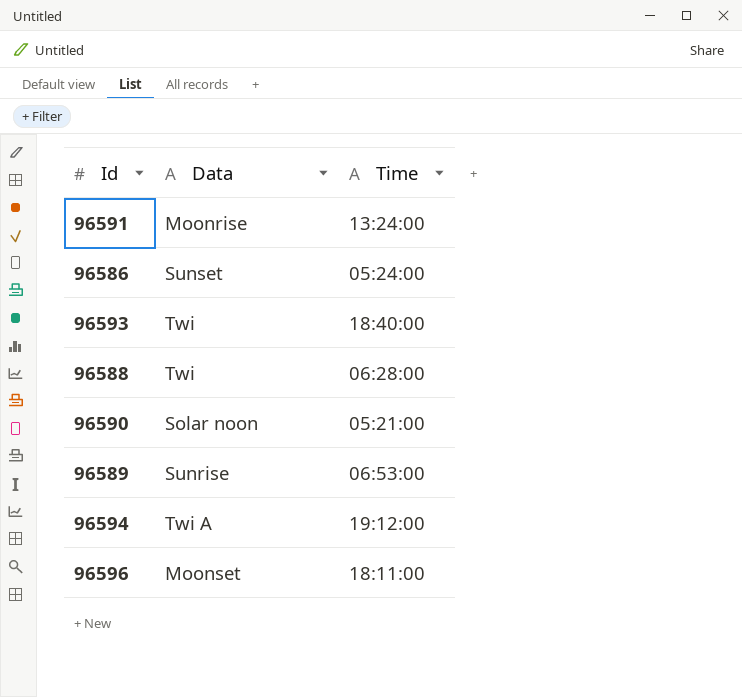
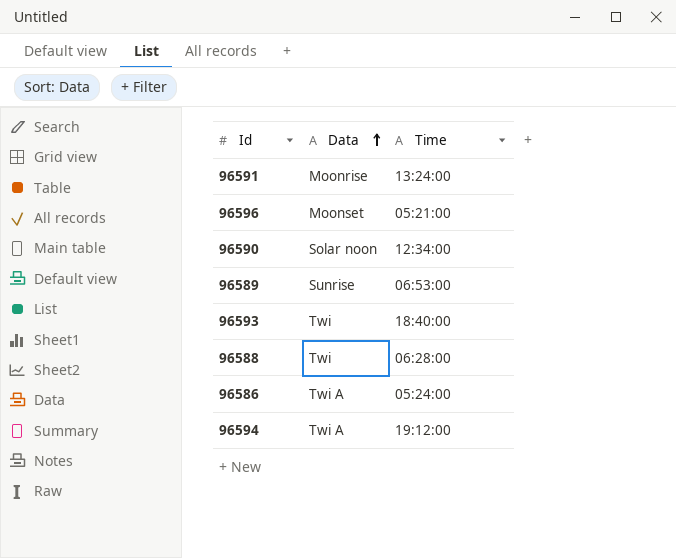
row order: none -> Data ascending
96596 | Time: 18:11:00 -> 05:21:00
96590 | Time: 05:21:00 -> 12:34:00
96586 | Data: Sunset -> Twi A

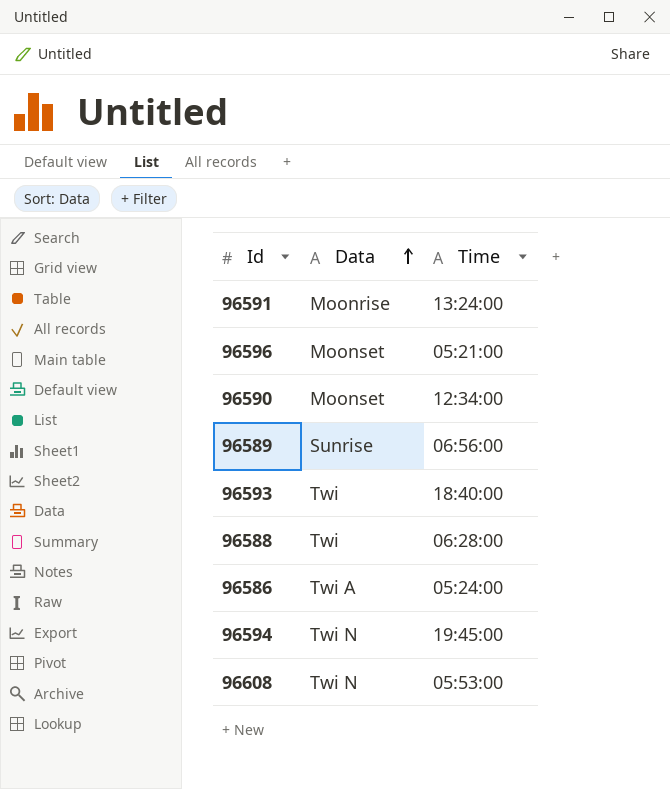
96590 | Data: Solar noon -> Moonset
96589 | Time: 06:53:00 -> 06:56:00
96594 | Data: Twi A -> Twi N
96594 | Time: 19:12:00 -> 19:45:00
row 96608: none -> Twi N | 05:53:00

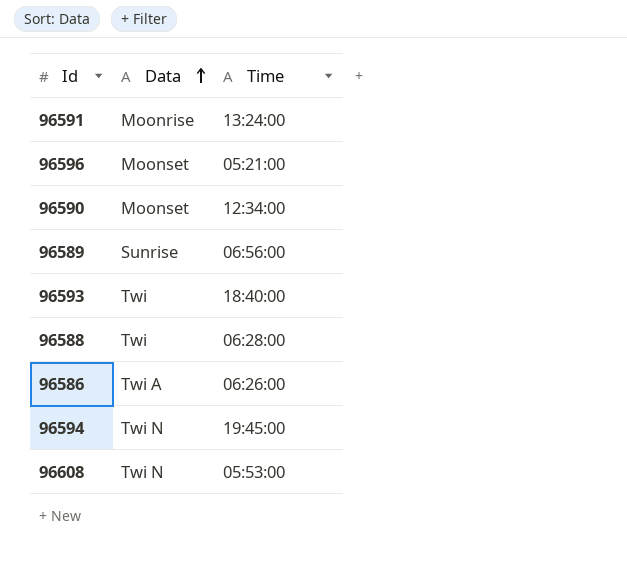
96586 | Time: 05:24:00 -> 06:26:00

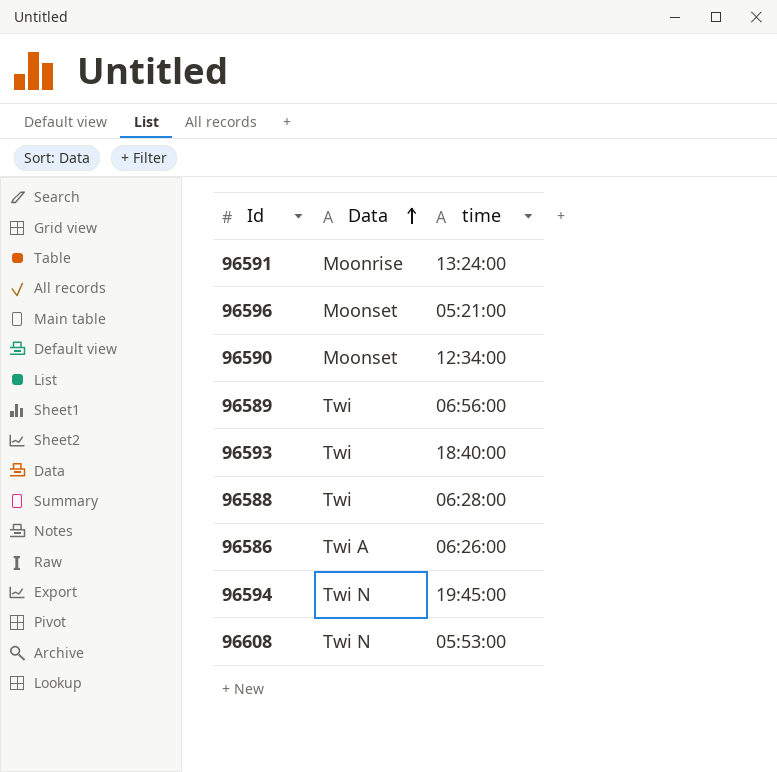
column name: Time -> time
96589 | Data: Sunrise -> Twi

